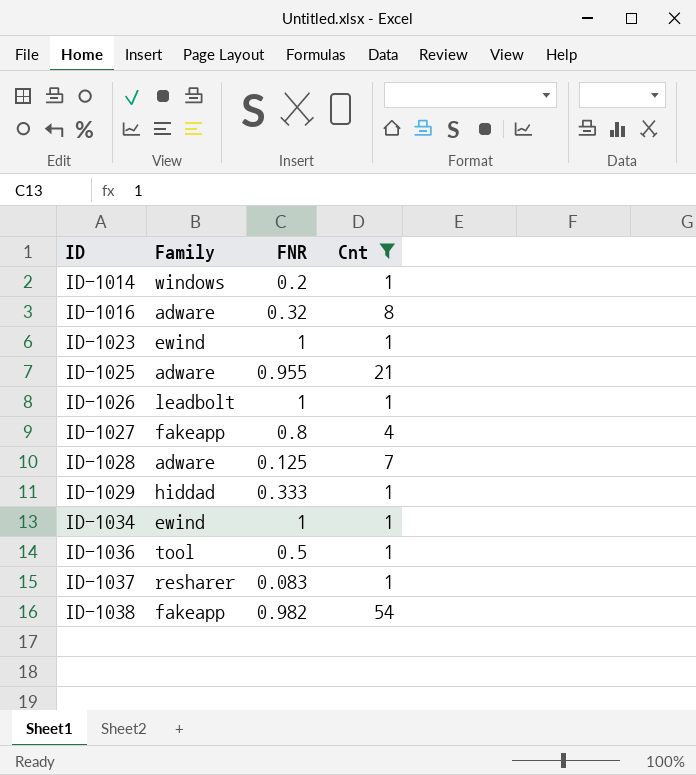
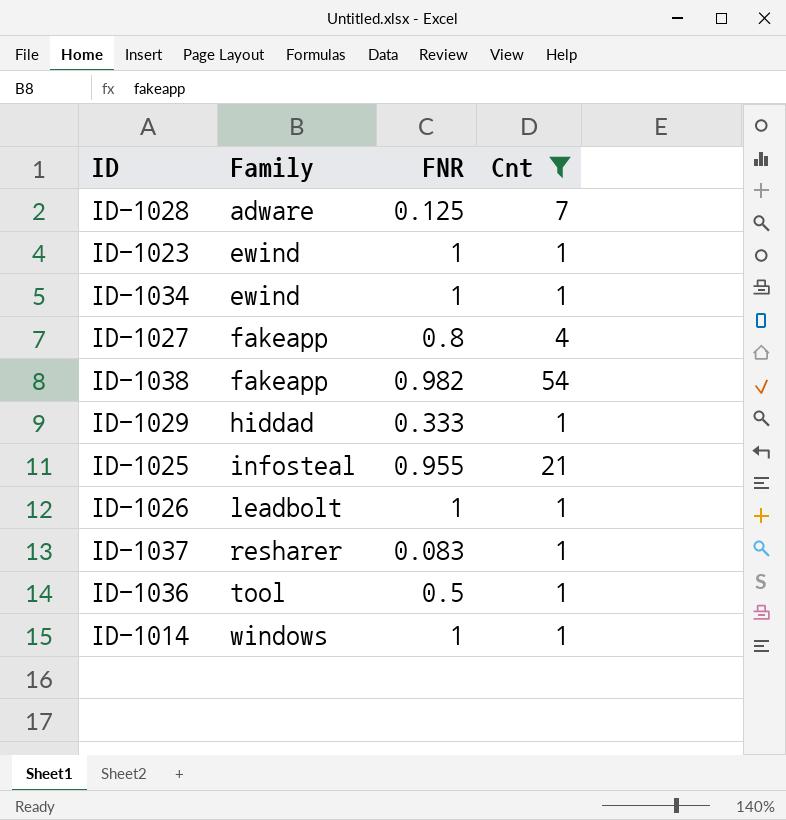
row order: ID ascending -> Family ascending
row ID-1016: adware | 0.32 | 8 -> none
ID-1025 | Family: adware -> infosteal
ID-1014 | FNR: 0.2 -> 1

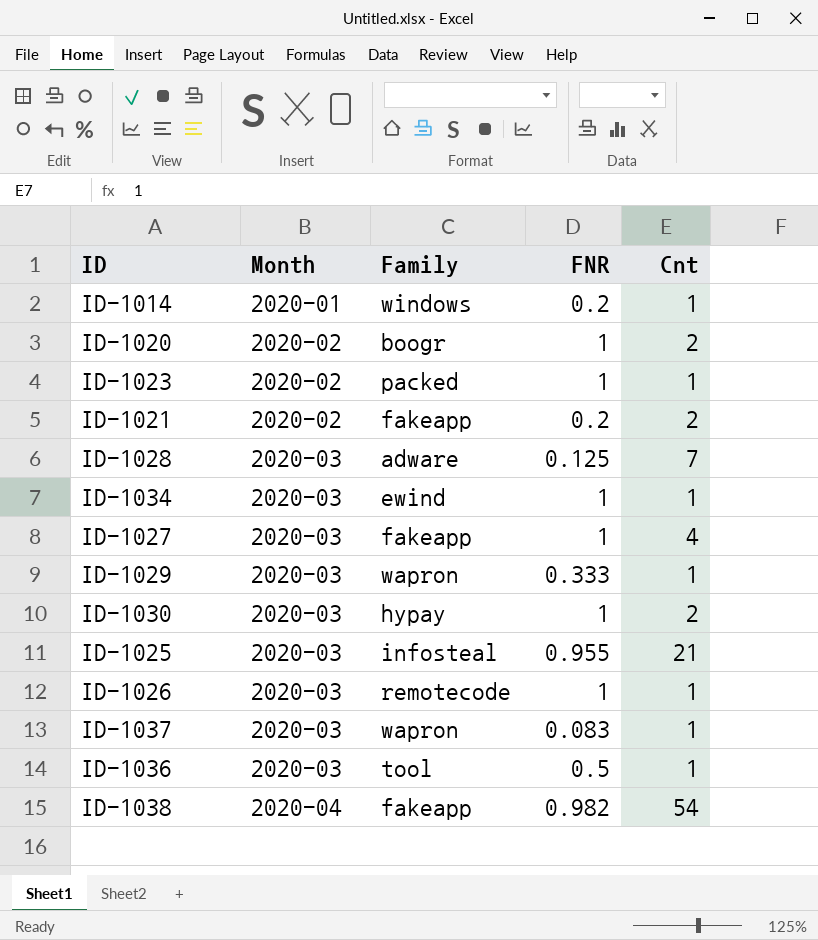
filter: Cnt != 2 -> none
row order: Family ascending -> Month ascending
column Month | position: none -> 2
ID-1014 | FNR: 1 -> 0.2
ID-1023 | Family: ewind -> packed
ID-1027 | FNR: 0.8 -> 1
ID-1029 | Family: hiddad -> wapron
ID-1026 | Family: leadbolt -> remotecode
ID-1037 | Family: resharer -> wapron

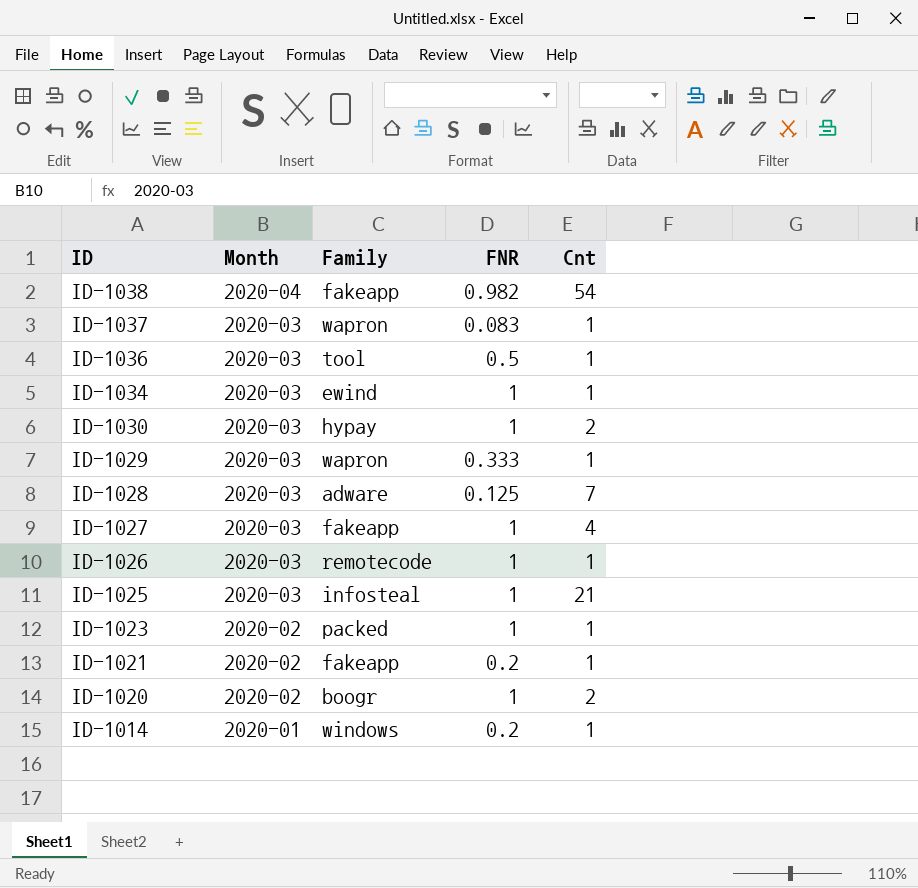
row order: Month ascending -> ID descending
ID-1025 | FNR: 0.955 -> 1
ID-1021 | Cnt: 2 -> 1

